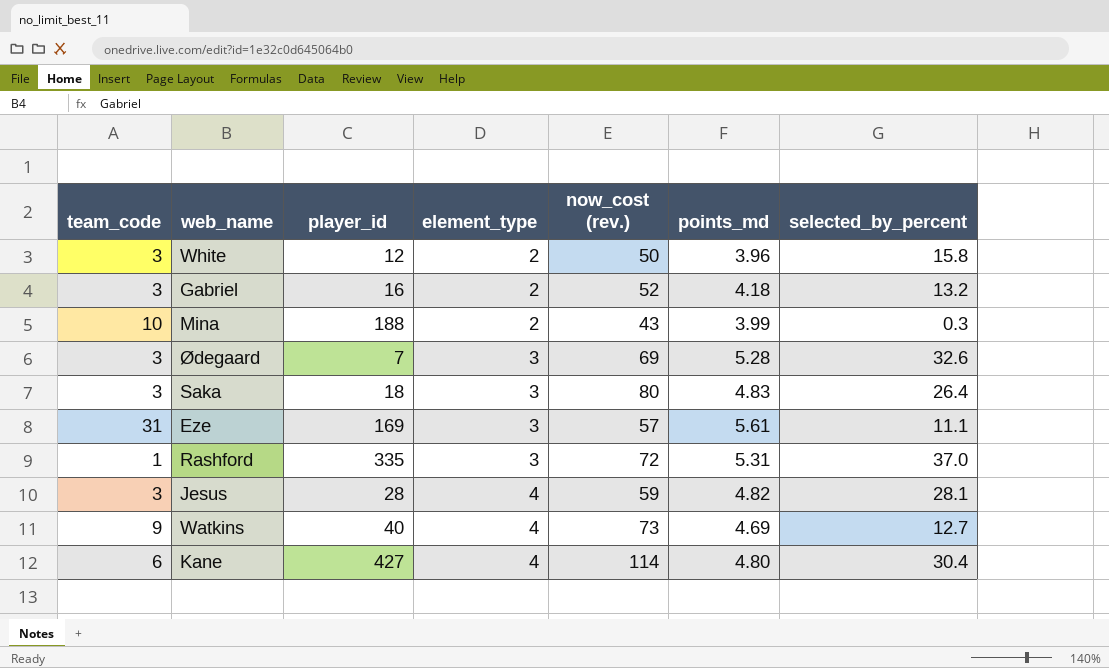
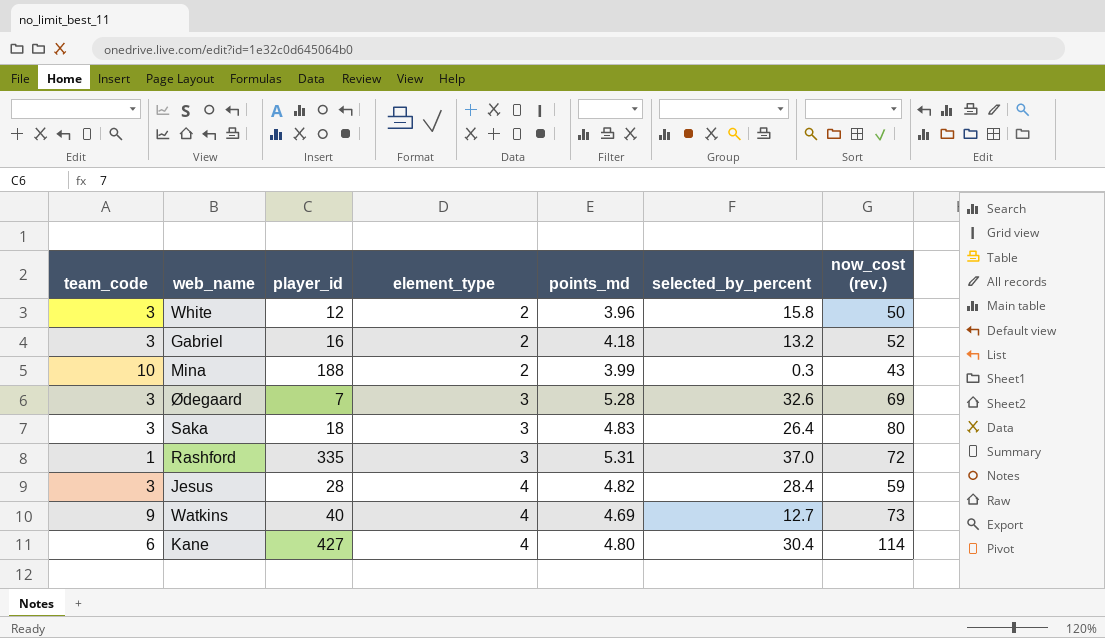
column now_cost (rev.) | position: 5 -> 7
row Eze: 31 | 169 | 3 | 57 | 5.61 | 11.1 -> none
Jesus | selected_by_percent: 28.1 -> 28.4

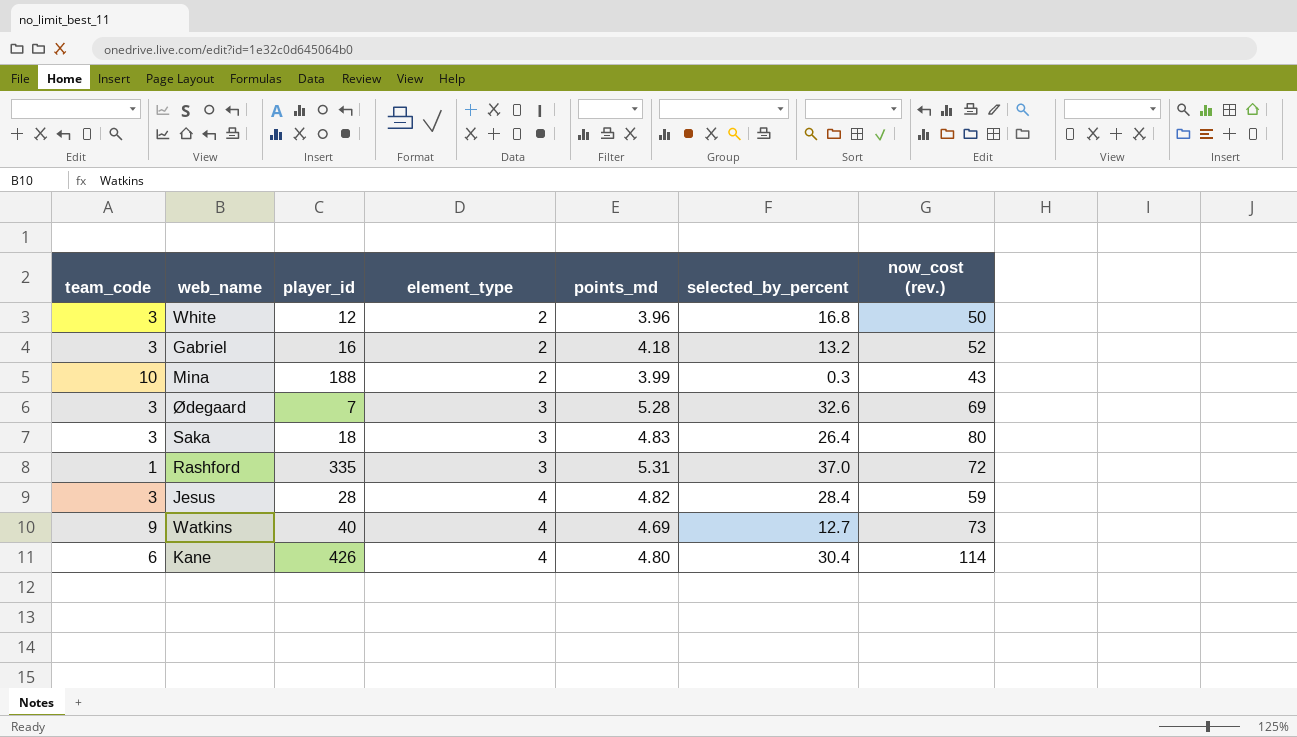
White | selected_by_percent: 15.8 -> 16.8
Kane | player_id: 427 -> 426

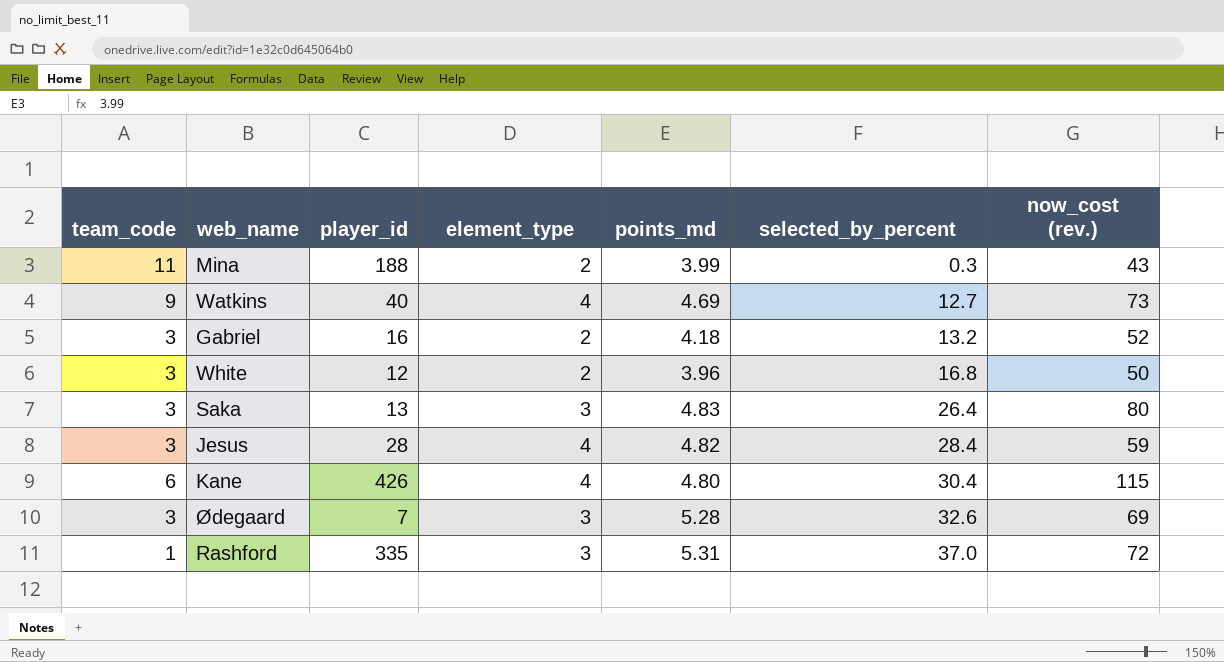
row order: element_type ascending -> selected_by_percent ascending
Mina | team_code: 10 -> 11
Saka | player_id: 18 -> 13
Kane | now_cost (rev.): 114 -> 115

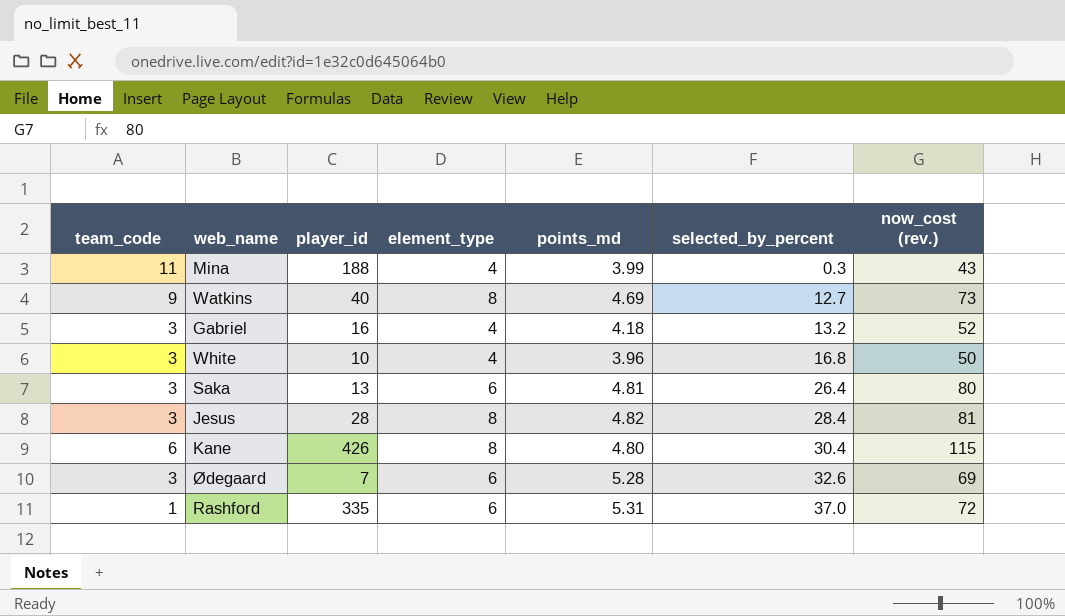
Mina | element_type: 2 -> 4
Watkins | element_type: 4 -> 8
Gabriel | element_type: 2 -> 4
White | player_id: 12 -> 10
White | element_type: 2 -> 4
Saka | element_type: 3 -> 6
Saka | points_md: 4.83 -> 4.81
Jesus | element_type: 4 -> 8
Jesus | now_cost (rev.): 59 -> 81
Kane | element_type: 4 -> 8
Ødegaard | element_type: 3 -> 6
Rashford | element_type: 3 -> 6

